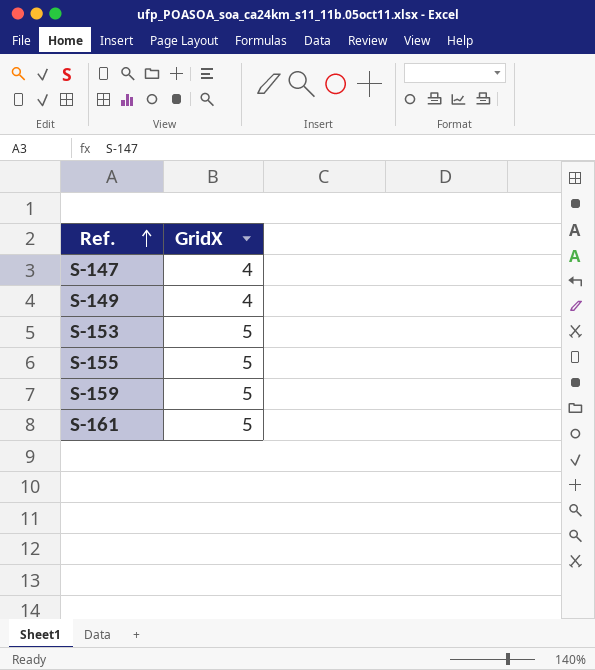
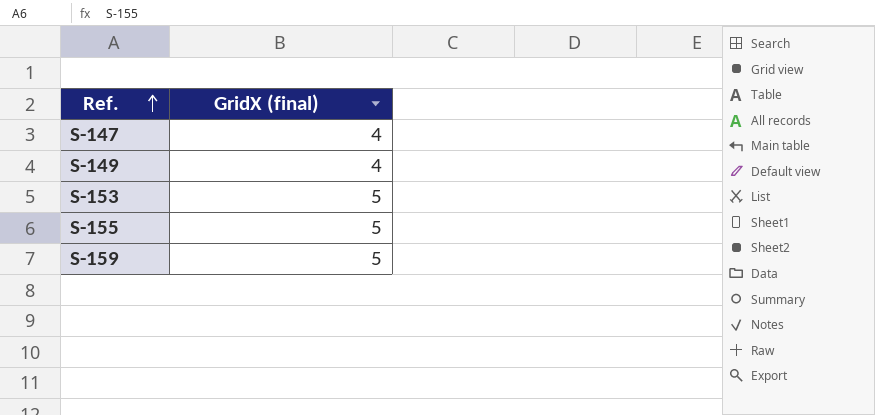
column name: GridX -> GridX (final)
row S-161: 5 -> none

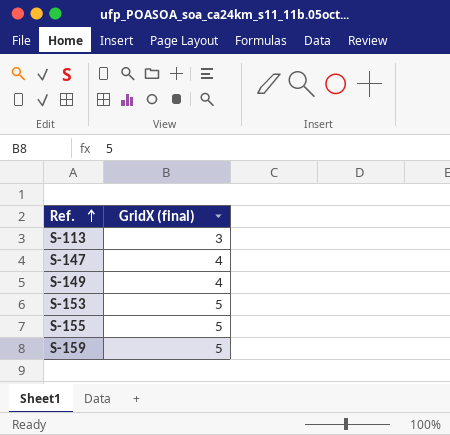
row S-113: none -> 3

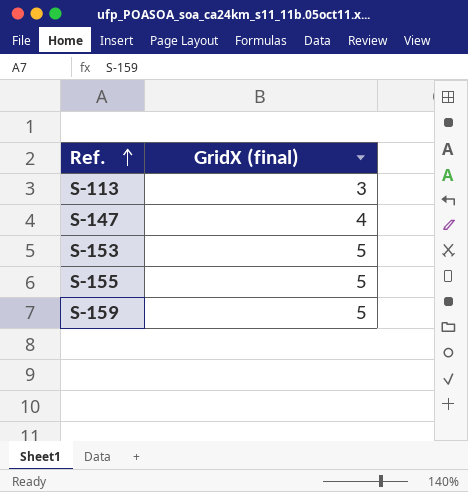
row S-149: 4 -> none

